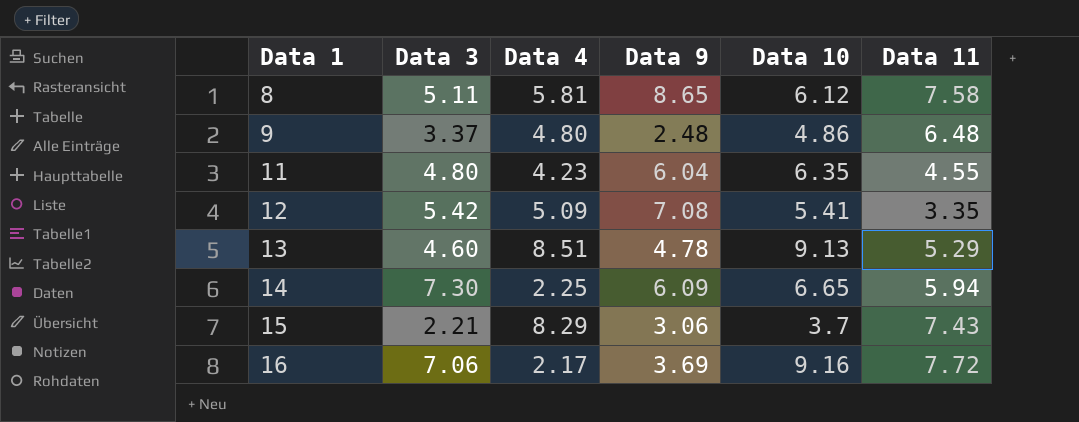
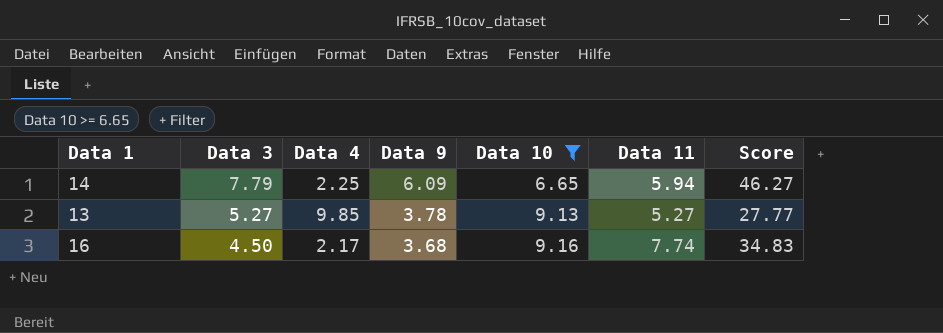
filter: none -> Data 10 >= 6.65
row order: Data 1 ascending -> Data 3 descending
column Score | formula: none -> [Data 3] * [Data 11]
14 | Data 3: 7.30 -> 7.79
13 | Data 3: 4.60 -> 5.27
13 | Data 4: 8.51 -> 9.85
13 | Data 9: 4.78 -> 3.78
13 | Data 11: 5.29 -> 5.27
16 | Data 3: 7.06 -> 4.50
16 | Data 9: 3.69 -> 3.68
16 | Data 11: 7.72 -> 7.74

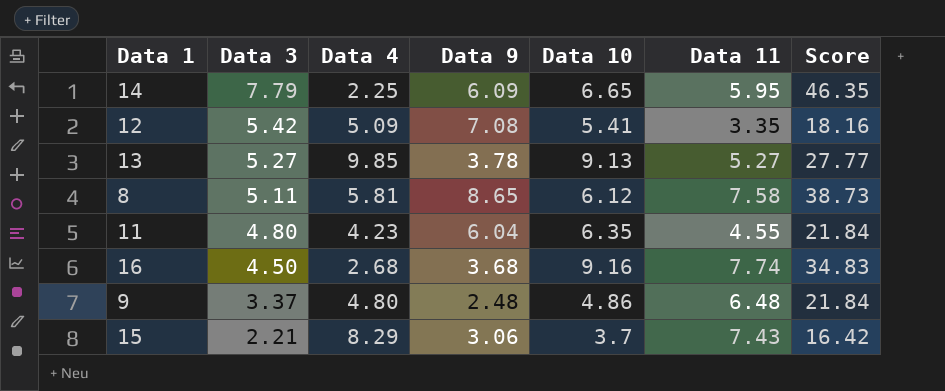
filter: Data 10 >= 6.65 -> none
14 | Data 11: 5.94 -> 5.95
14 | Score: 46.27 -> 46.35
16 | Data 4: 2.17 -> 2.68

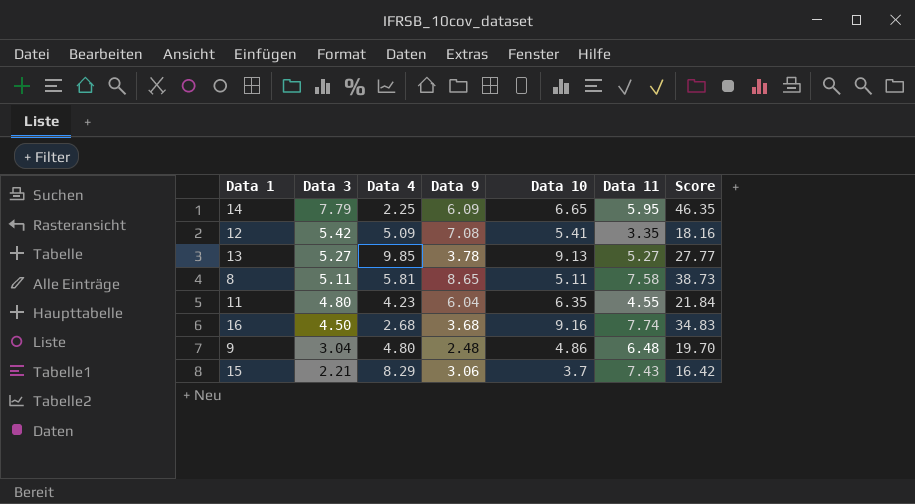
8 | Data 10: 6.12 -> 5.11
9 | Data 3: 3.37 -> 3.04
9 | Score: 21.84 -> 19.70

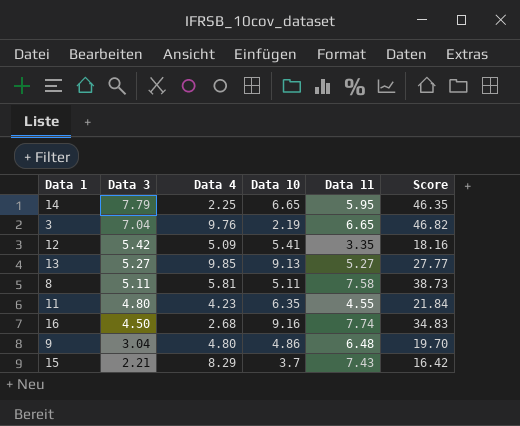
column Data 9 | position: 4 -> none
row 3: none -> 7.04 | 9.76 | 2.19 | 6.65 | 46.82

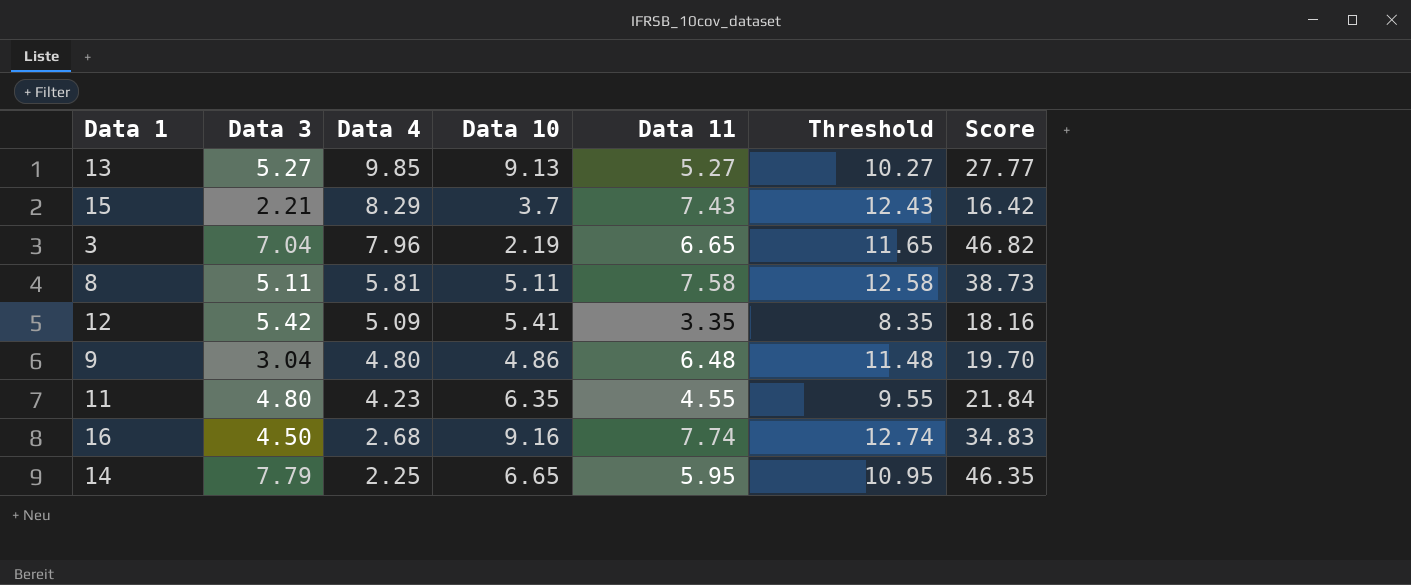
row order: Data 3 descending -> Data 4 descending
column Threshold | formula: none -> [Data 11] + 5
3 | Data 4: 9.76 -> 7.96

